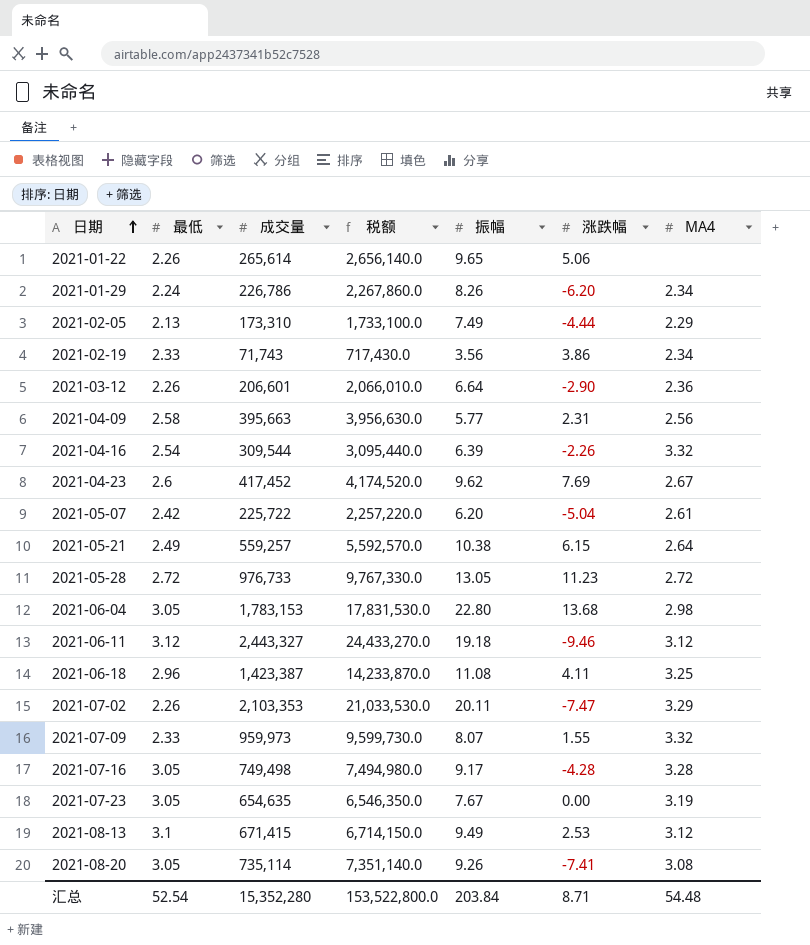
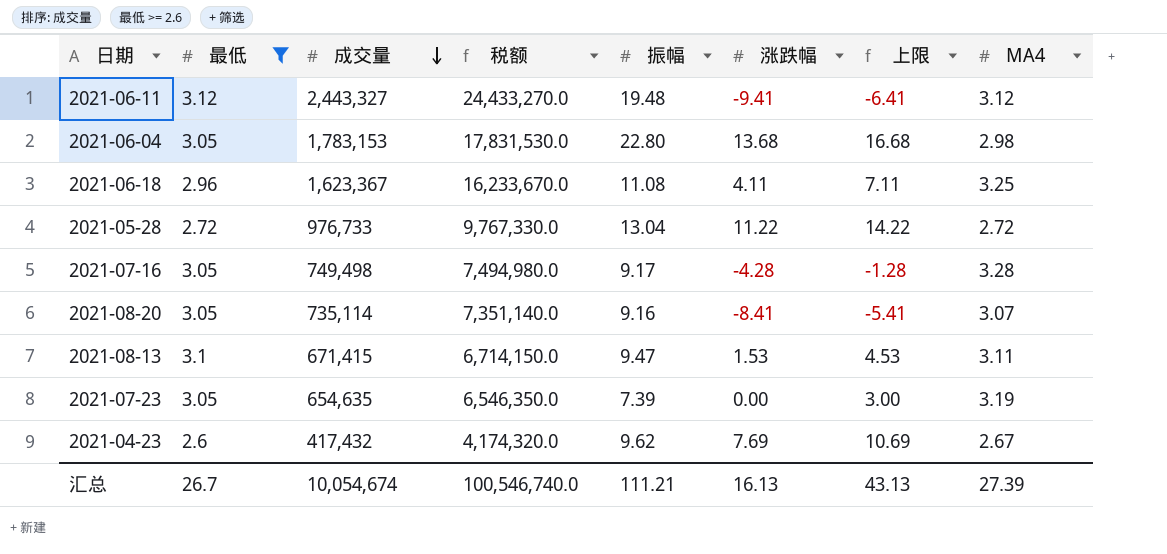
filter: none -> 最低 >= 2.6
row order: 日期 ascending -> 成交量 descending
column 上限 | formula: none -> [涨跌幅] + 3
2021-06-11 | 振幅: 19.18 -> 19.48
2021-06-11 | 涨跌幅: -9.46 -> -9.41
2021-06-18 | 成交量: 1,423,387 -> 1,623,367
2021-06-18 | 税额: 14,233,870.0 -> 16,233,670.0
2021-05-28 | 振幅: 13.05 -> 13.04
2021-05-28 | 涨跌幅: 11.23 -> 11.22
2021-08-20 | 振幅: 9.26 -> 9.16
2021-08-20 | 涨跌幅: -7.41 -> -8.41
2021-08-20 | MA4: 3.08 -> 3.07
2021-08-13 | 振幅: 9.49 -> 9.47
2021-08-13 | 涨跌幅: 2.53 -> 1.53
2021-08-13 | MA4: 3.12 -> 3.11
2021-07-23 | 振幅: 7.67 -> 7.39
2021-04-23 | 成交量: 417,452 -> 417,432
2021-04-23 | 税额: 4,174,520.0 -> 4,174,320.0
汇总 | 最低: 52.54 -> 26.7
汇总 | 成交量: 15,352,280 -> 10,054,674
汇总 | 税额: 153,522,800.0 -> 100,546,740.0
汇总 | 振幅: 203.84 -> 111.21
汇总 | 涨跌幅: 8.71 -> 16.13
汇总 | MA4: 54.48 -> 27.39

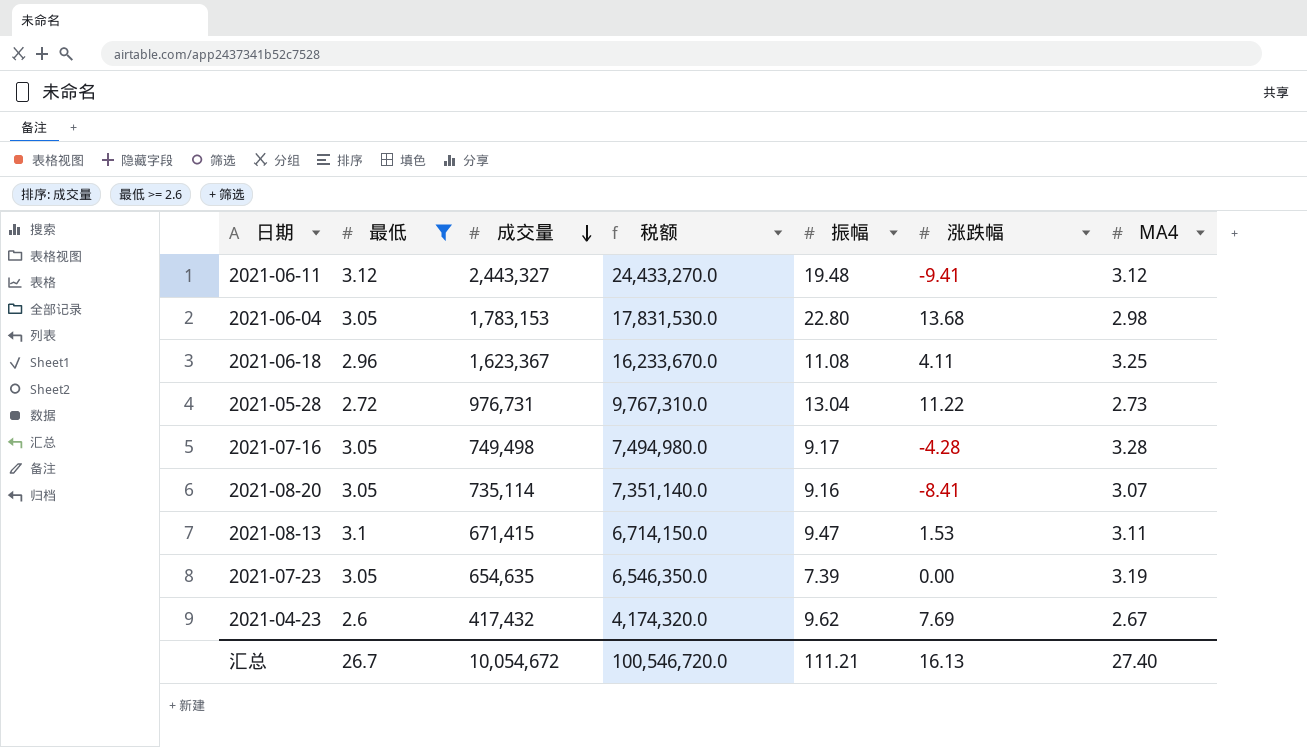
column 上限 | formula: [涨跌幅] + 3 -> none
2021-05-28 | 成交量: 976,733 -> 976,731
2021-05-28 | 税额: 9,767,330.0 -> 9,767,310.0
2021-05-28 | MA4: 2.72 -> 2.73
汇总 | 成交量: 10,054,674 -> 10,054,672
汇总 | 税额: 100,546,740.0 -> 100,546,720.0
汇总 | MA4: 27.39 -> 27.40

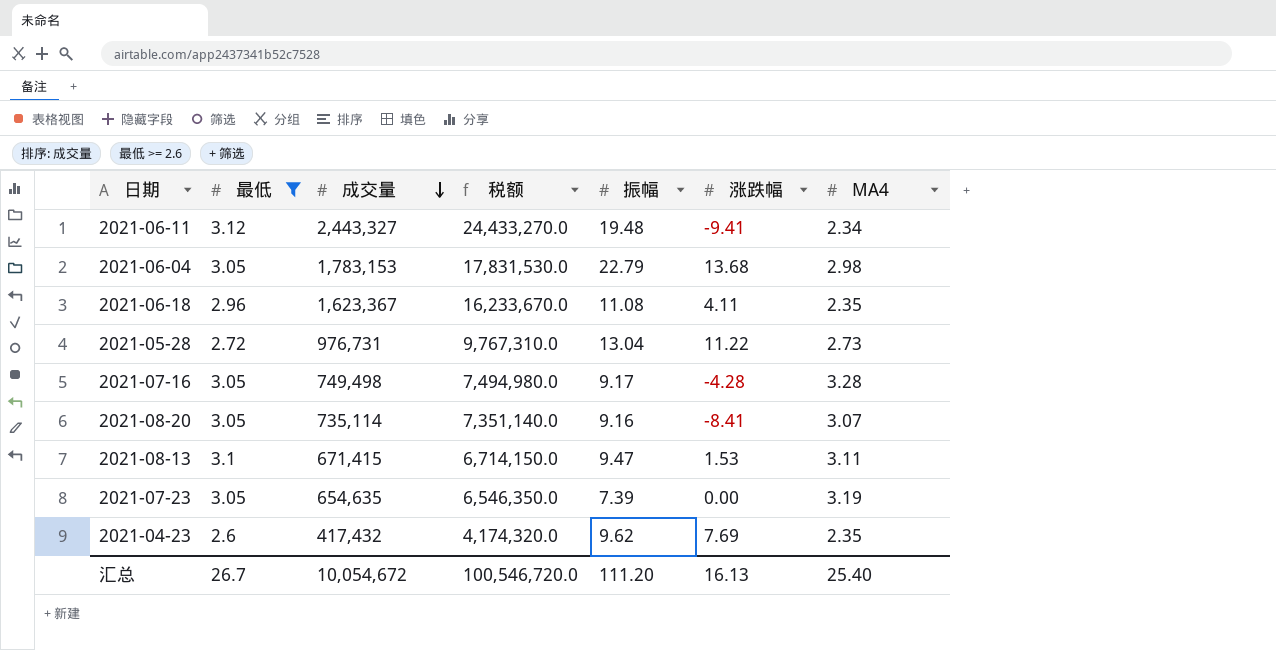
2021-06-11 | MA4: 3.12 -> 2.34
2021-06-04 | 振幅: 22.80 -> 22.79
2021-06-18 | MA4: 3.25 -> 2.35
2021-04-23 | MA4: 2.67 -> 2.35
汇总 | 振幅: 111.21 -> 111.20
汇总 | MA4: 27.40 -> 25.40

